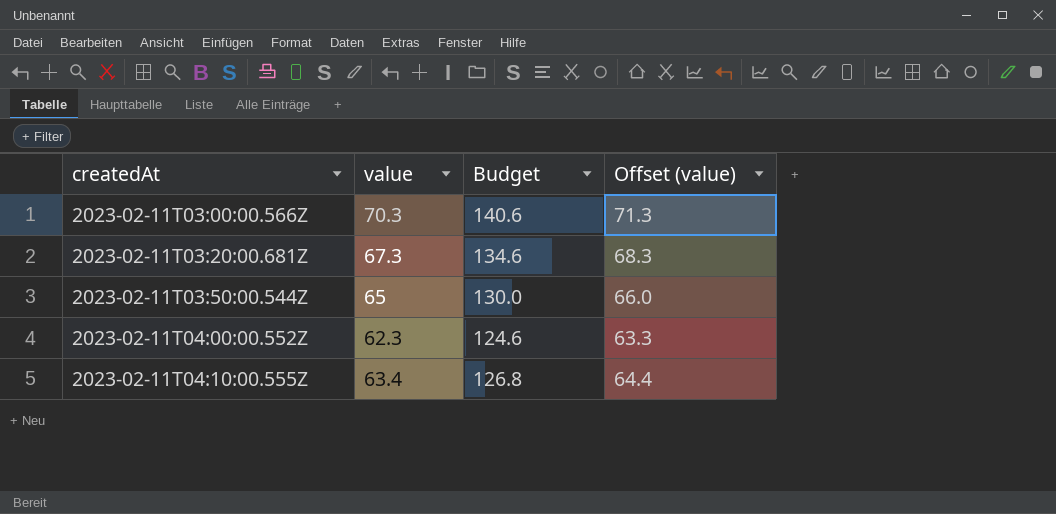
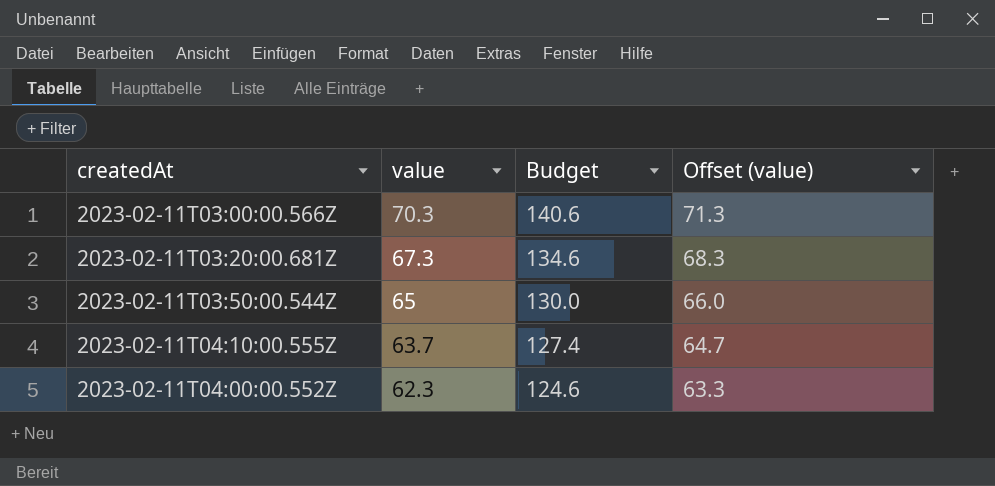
row order: createdAt ascending -> value descending
2023-02-11T04:10:00.555Z | value: 63.4 -> 63.7
2023-02-11T04:10:00.555Z | Budget: 126.8 -> 127.4
2023-02-11T04:10:00.555Z | Offset (value): 64.4 -> 64.7

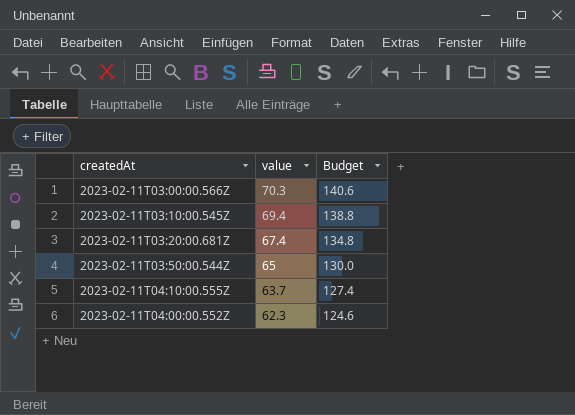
column Offset (value) | formula: [value] + 1 -> none
row 2023-02-11T03:10:00.545Z: none -> 69.4 | 138.8
2023-02-11T03:20:00.681Z | value: 67.3 -> 67.4
2023-02-11T03:20:00.681Z | Budget: 134.6 -> 134.8

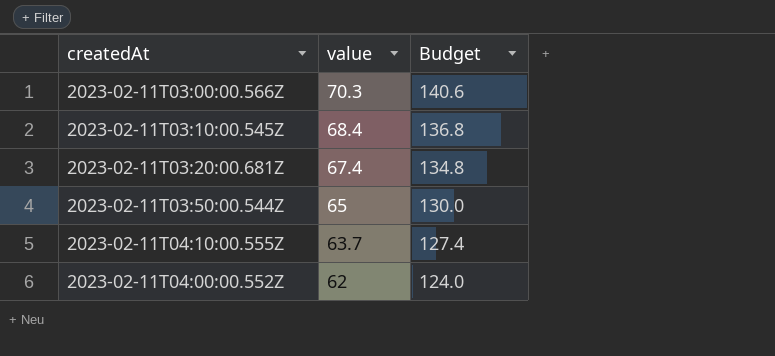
2023-02-11T03:10:00.545Z | value: 69.4 -> 68.4
2023-02-11T03:10:00.545Z | Budget: 138.8 -> 136.8
2023-02-11T04:00:00.552Z | value: 62.3 -> 62
2023-02-11T04:00:00.552Z | Budget: 124.6 -> 124.0

